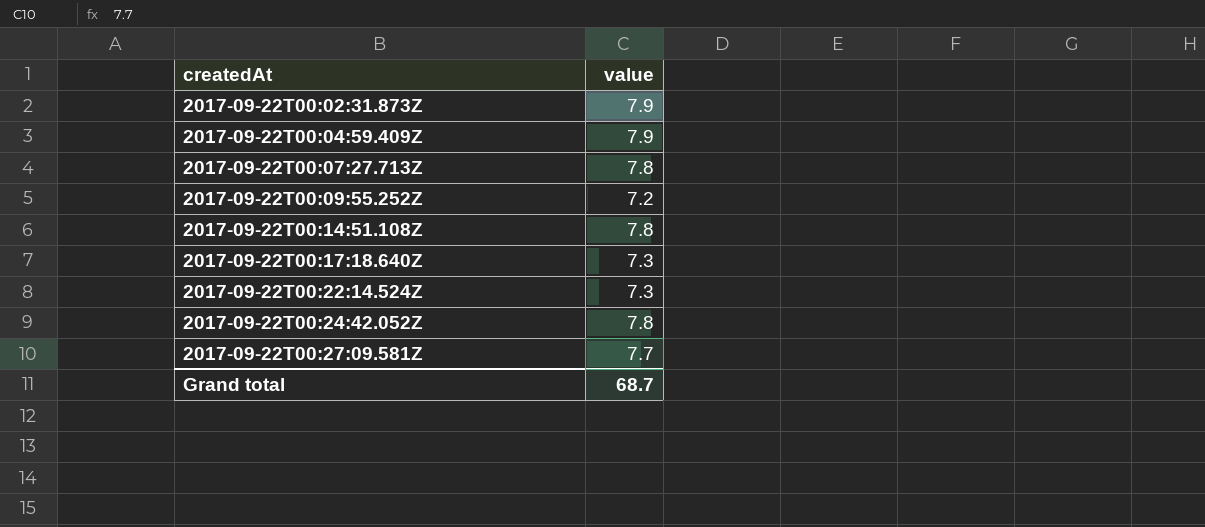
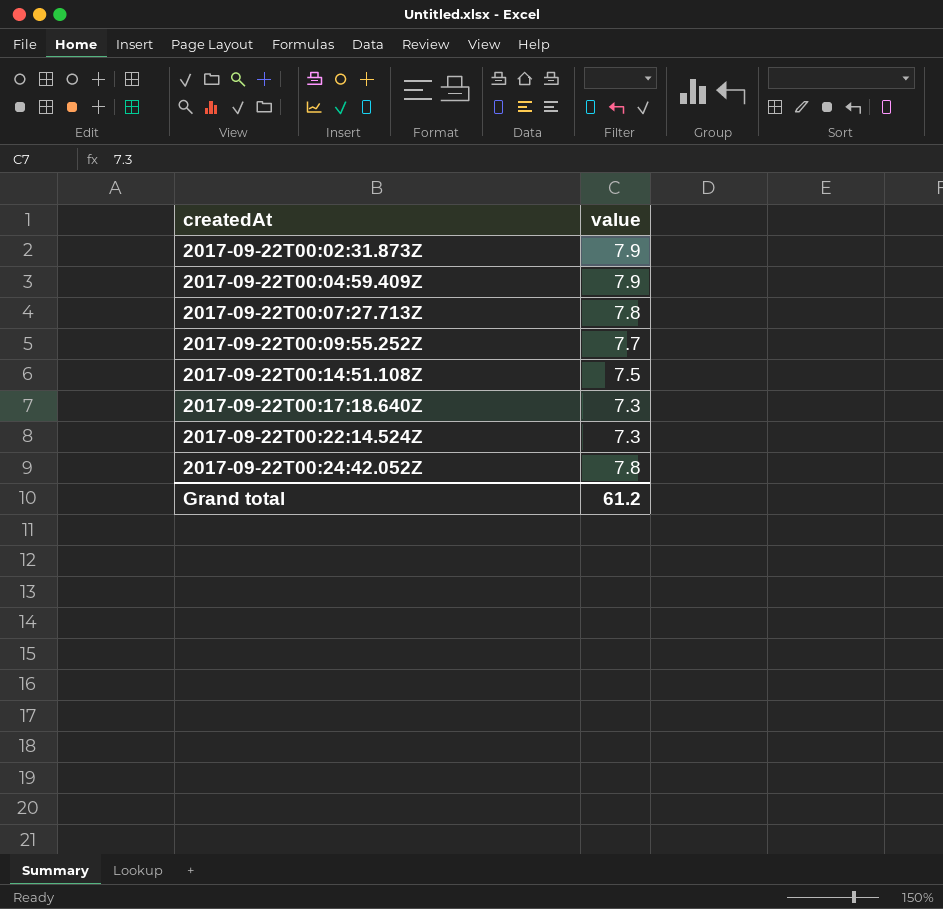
row 2017-09-22T00:27:09.581Z: 7.7 -> none
2017-09-22T00:09:55.252Z | value: 7.2 -> 7.7
2017-09-22T00:14:51.108Z | value: 7.8 -> 7.5
Grand total | value: 68.7 -> 61.2

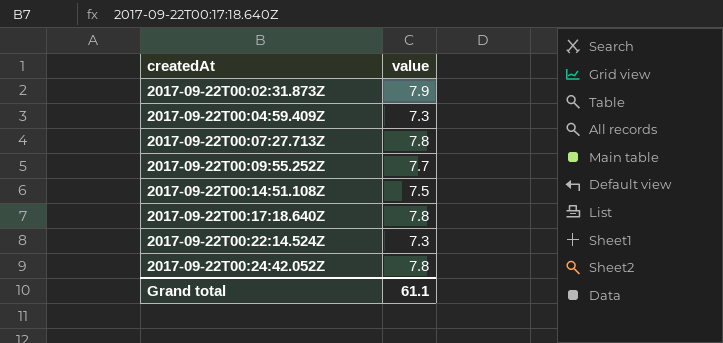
2017-09-22T00:04:59.409Z | value: 7.9 -> 7.3
2017-09-22T00:17:18.640Z | value: 7.3 -> 7.8
Grand total | value: 61.2 -> 61.1

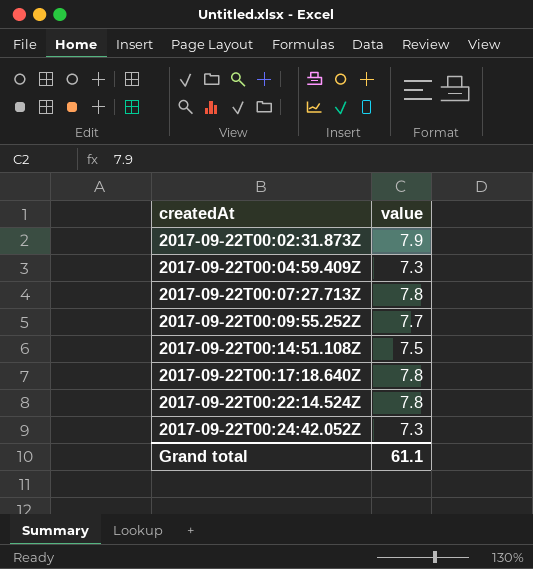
2017-09-22T00:22:14.524Z | value: 7.3 -> 7.8
2017-09-22T00:24:42.052Z | value: 7.8 -> 7.3

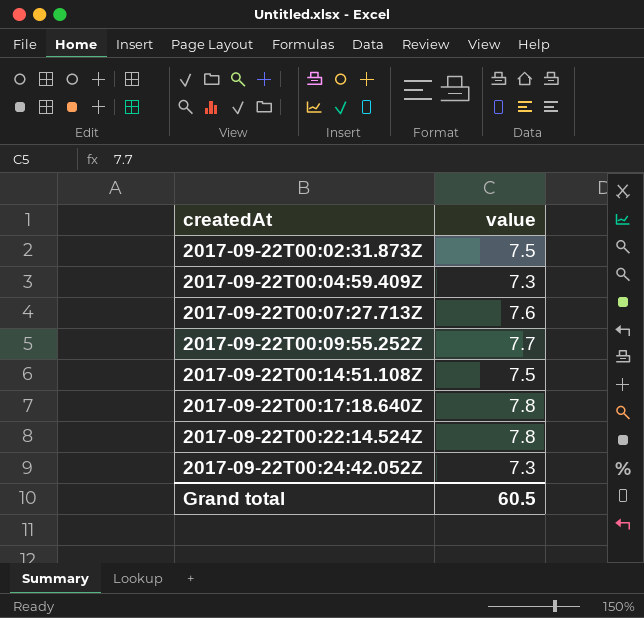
2017-09-22T00:02:31.873Z | value: 7.9 -> 7.5
2017-09-22T00:07:27.713Z | value: 7.8 -> 7.6
Grand total | value: 61.1 -> 60.5

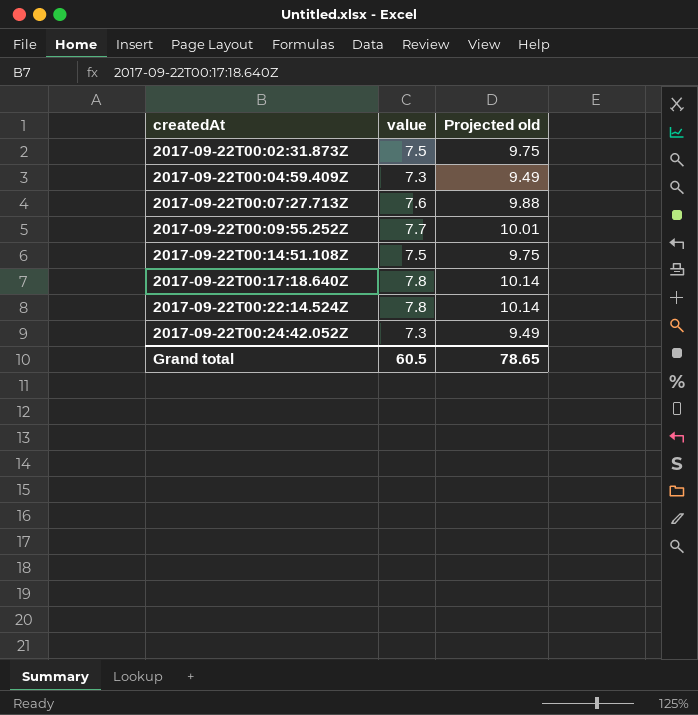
column Projected old | formula: none -> [value] * 1.3

